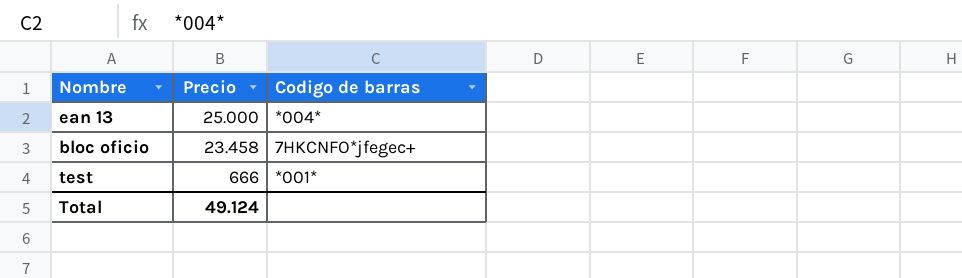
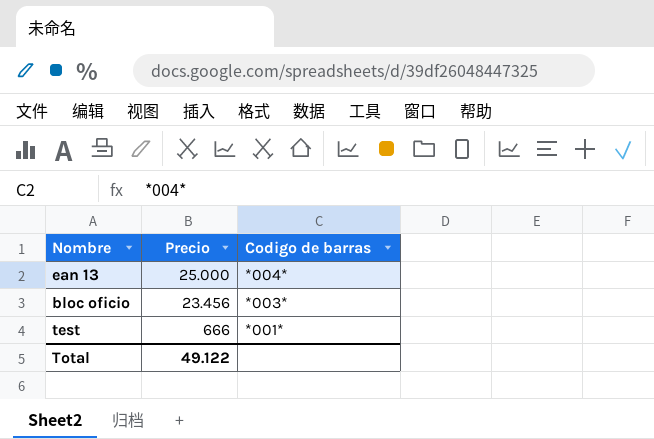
bloc oficio | Precio: 23.458 -> 23.456
bloc oficio | Codigo de barras: 7HKCNFO*jfegec+ -> *003*
Total | Precio: 49.124 -> 49.122

